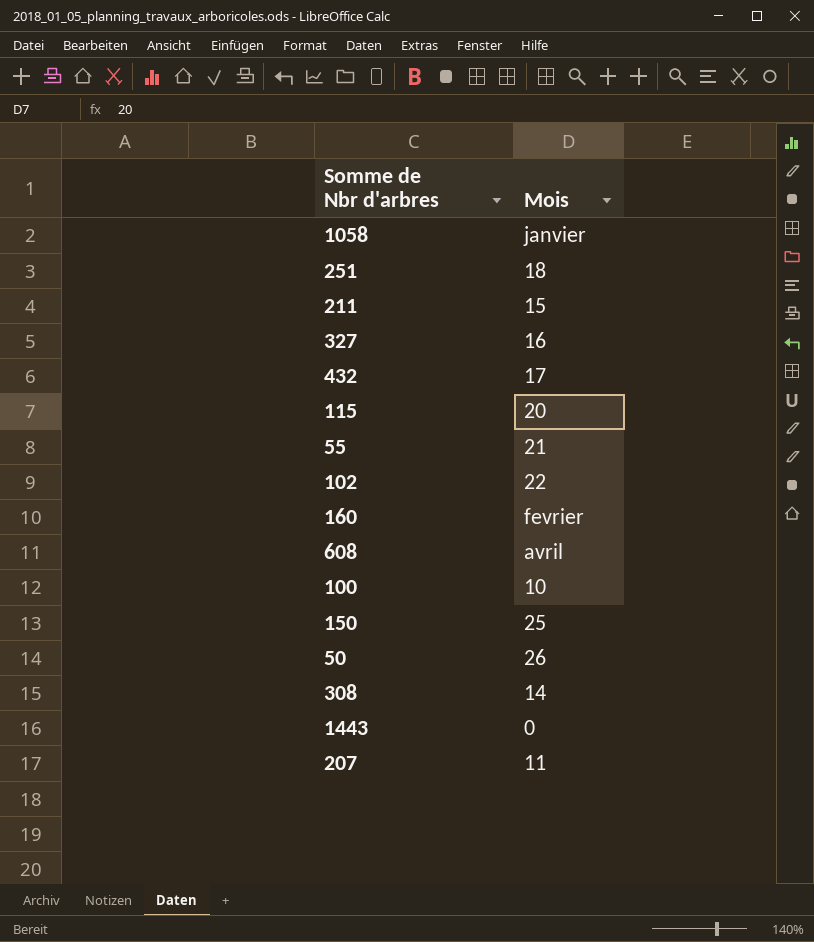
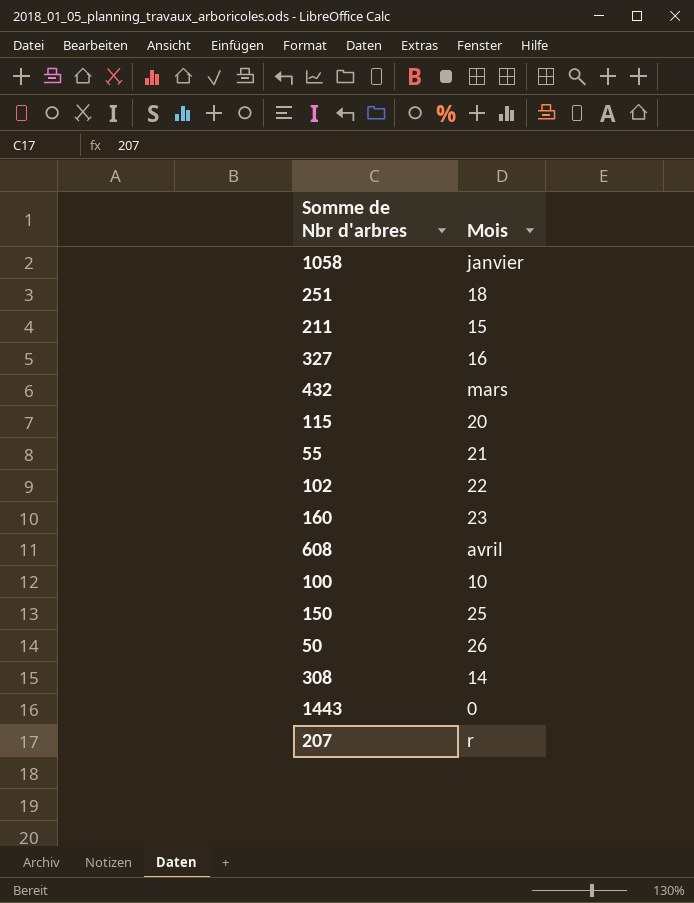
432 | Mois: 17 -> mars
160 | Mois: fevrier -> 23
207 | Mois: 11 -> r

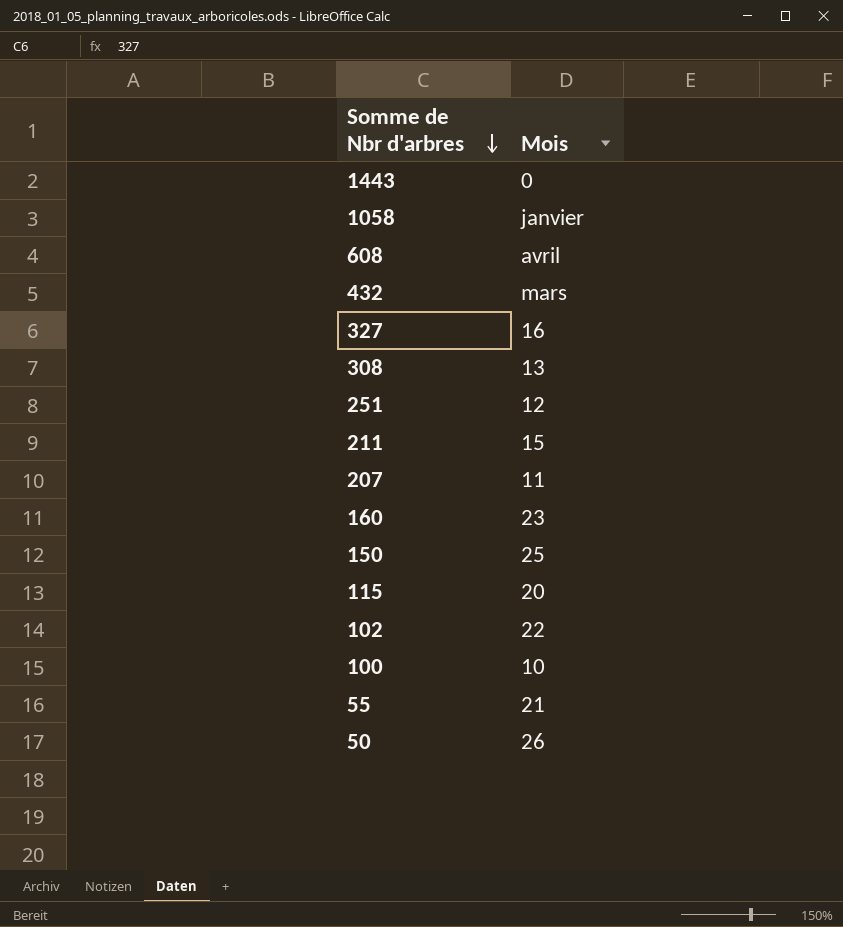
row order: none -> Somme de Nbr d'arbres descending
308 | Mois: 14 -> 13
251 | Mois: 18 -> 12
207 | Mois: r -> 11

